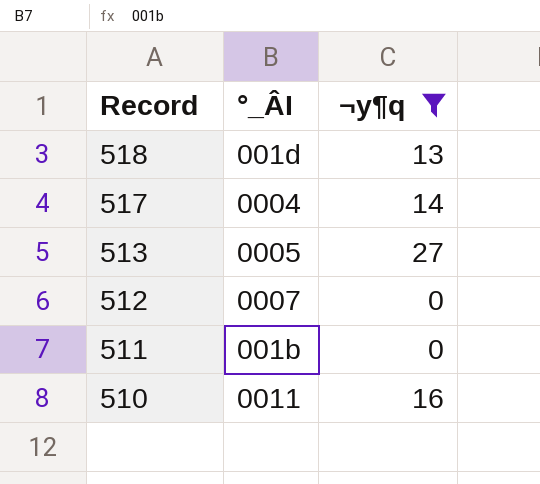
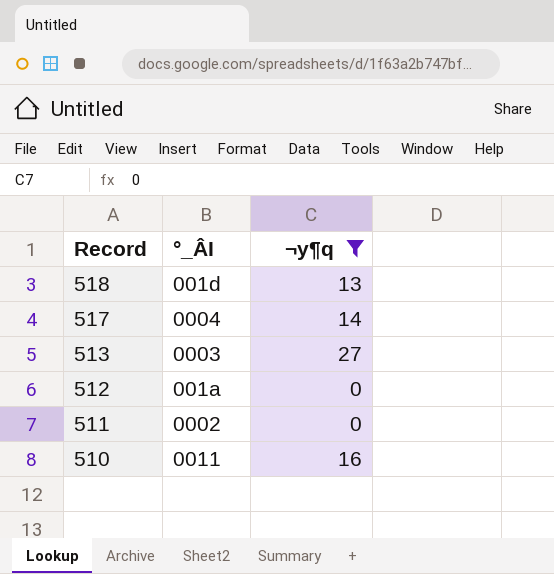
513 | °_ÂI: 0005 -> 0003
512 | °_ÂI: 0007 -> 001a
511 | °_ÂI: 001b -> 0002

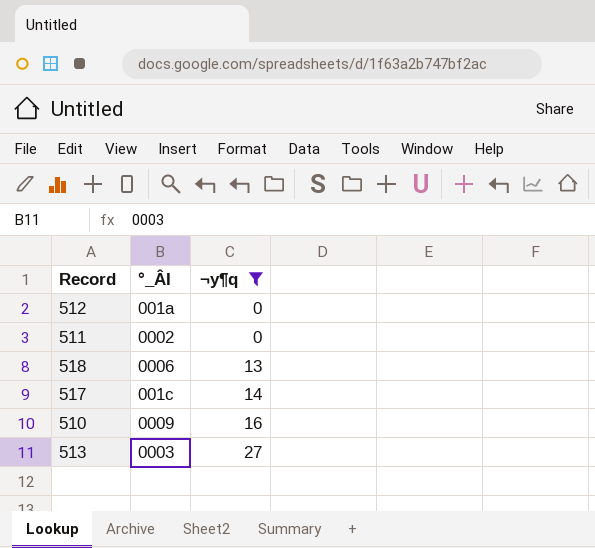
row order: Record descending -> ¬y¶q ascending
518 | °_ÂI: 001d -> 0006
517 | °_ÂI: 0004 -> 001c
510 | °_ÂI: 0011 -> 0009

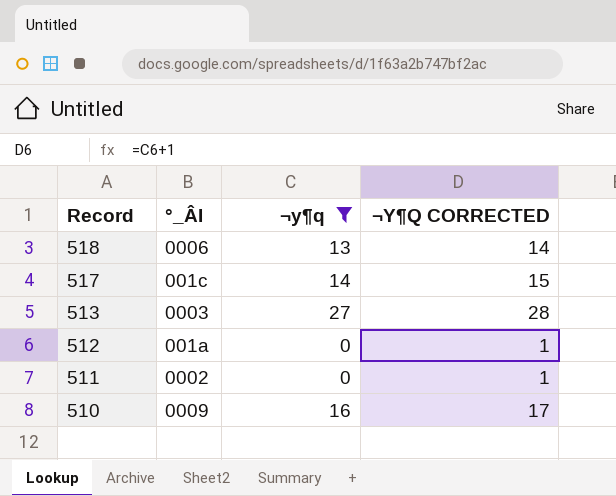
row order: ¬y¶q ascending -> Record descending
column ¬Y¶Q CORRECTED | formula: none -> [¬y¶q] + 1

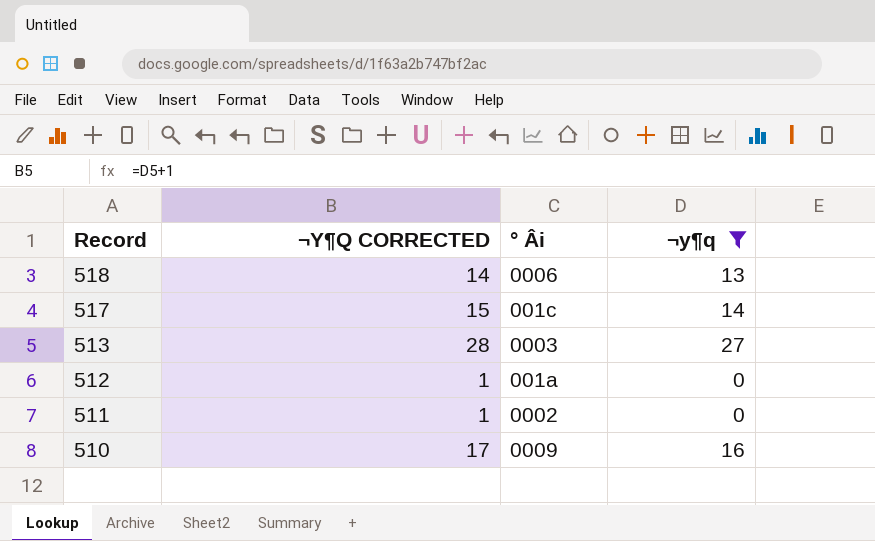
column ¬Y¶Q CORRECTED | position: 4 -> 2
column name: °_ÂI -> ° Âi

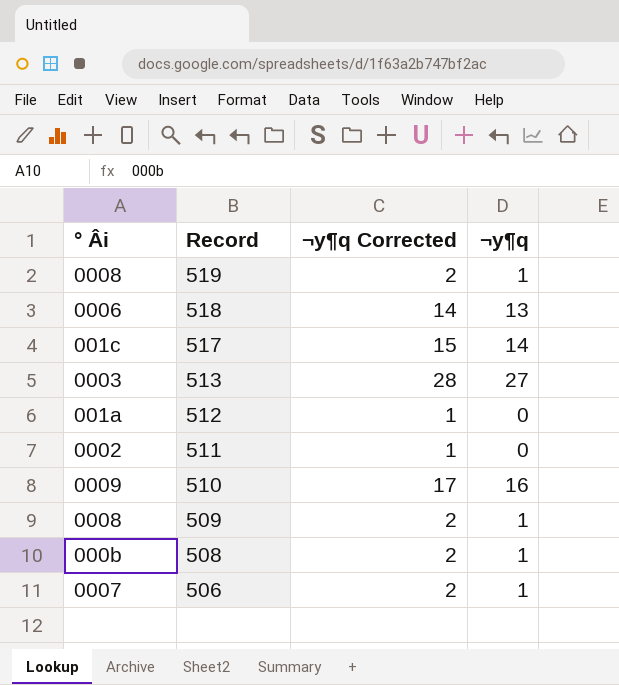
filter: ¬y¶q != 1 -> none
column ° Âi | position: 3 -> 1
column name: ¬Y¶Q CORRECTED -> ¬y¶q Corrected

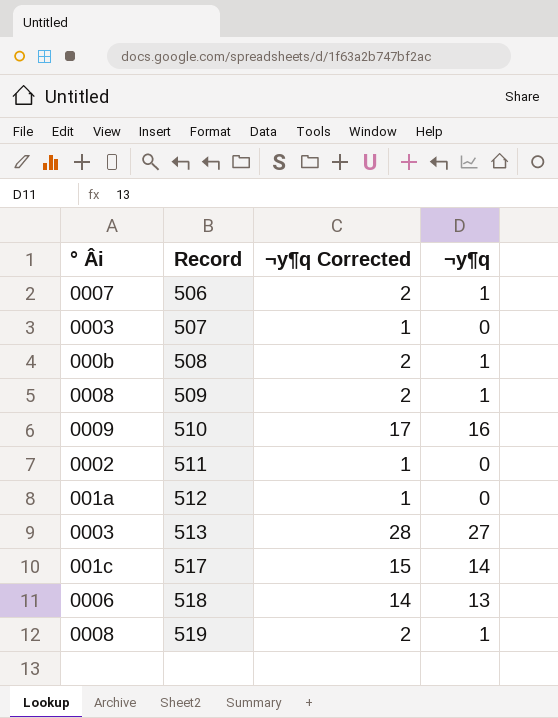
row order: Record descending -> Record ascending
row 507: none -> 0003 | 1 | 0

